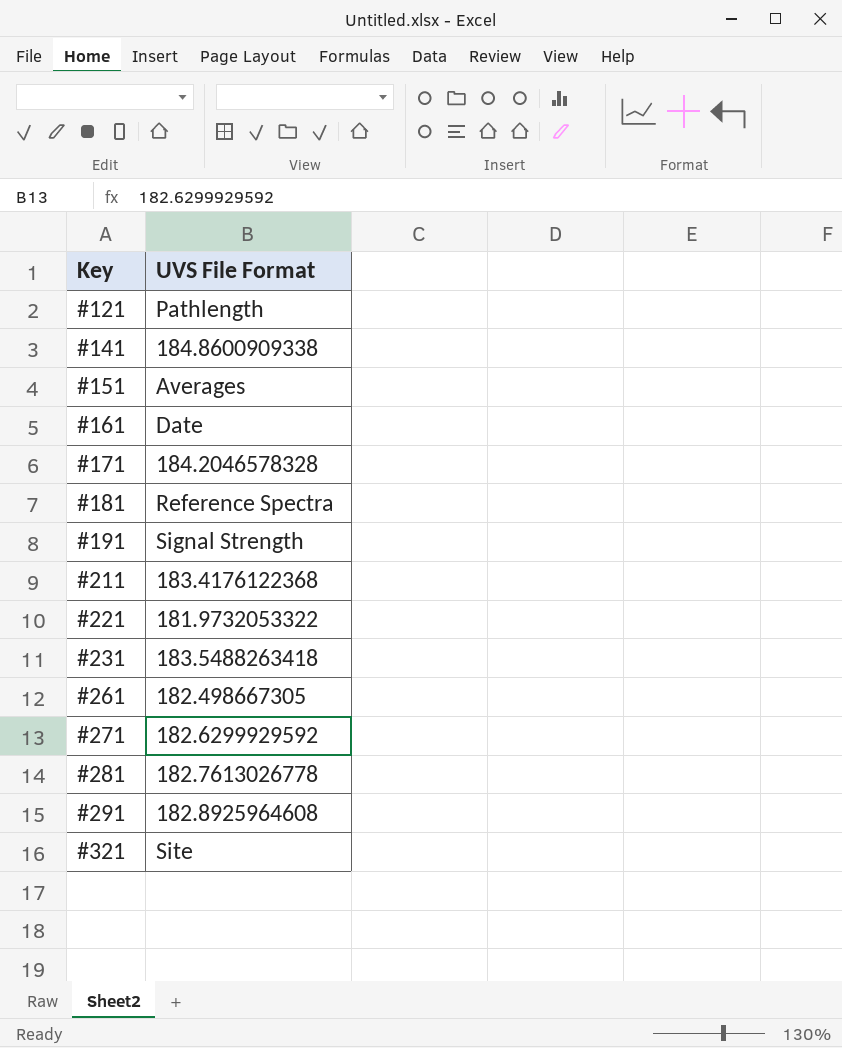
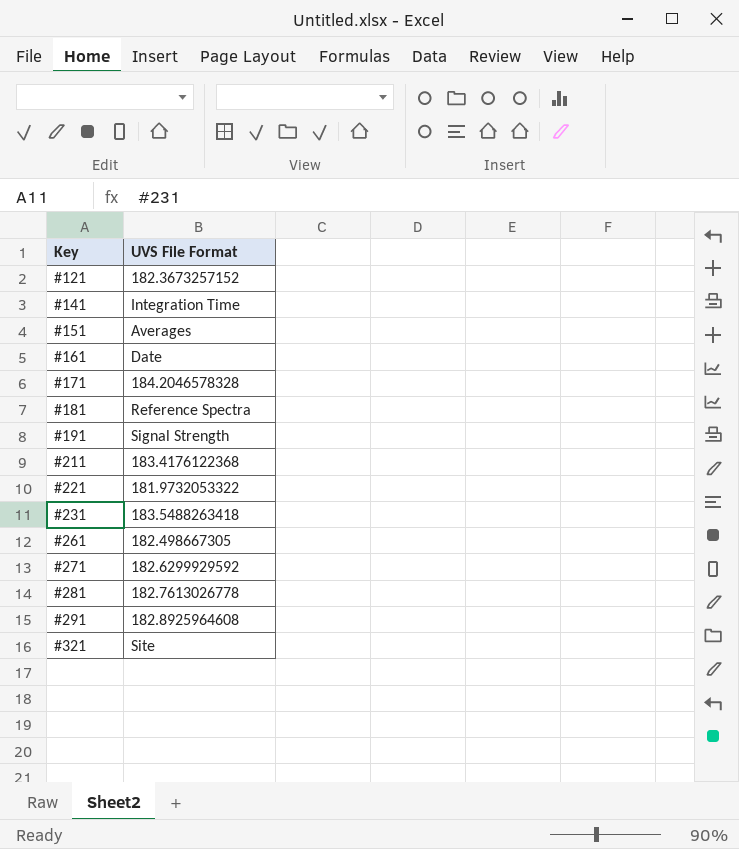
#121 | UVS File Format: Pathlength -> 182.3673257152
#141 | UVS File Format: 184.8600909338 -> Integration Time

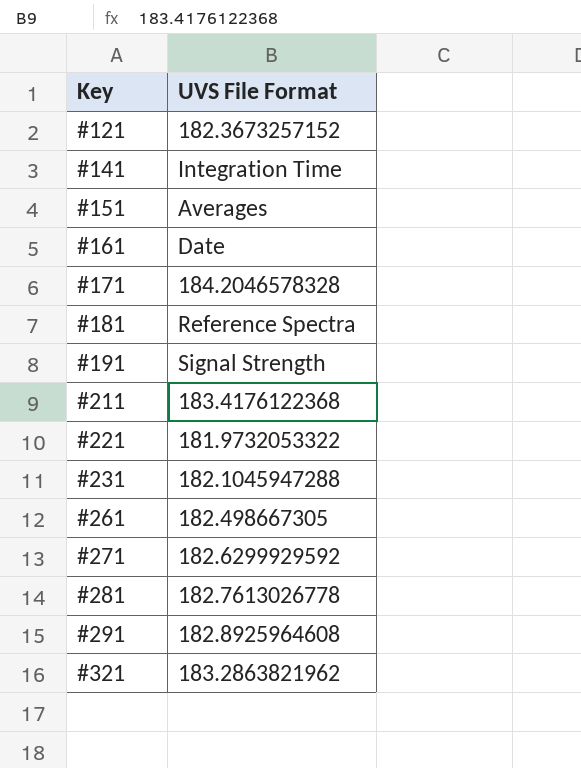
#231 | UVS File Format: 183.5488263418 -> 182.1045947288
#321 | UVS File Format: Site -> 183.2863821962

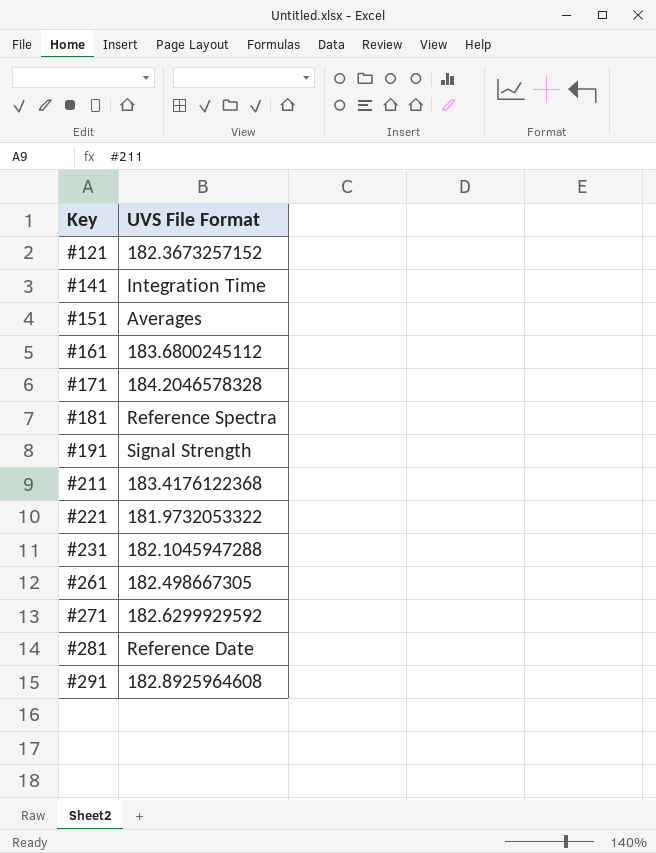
row #321: 183.2863821962 -> none
#161 | UVS File Format: Date -> 183.6800245112
#281 | UVS File Format: 182.7613026778 -> Reference Date

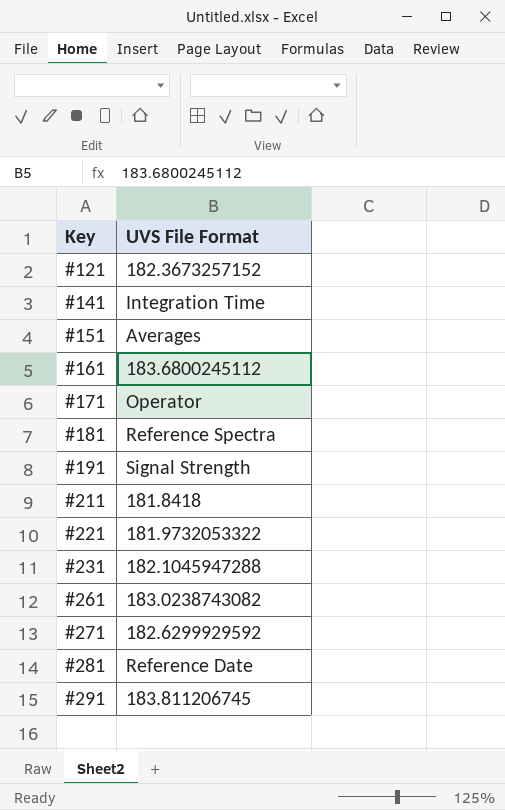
#171 | UVS File Format: 184.2046578328 -> Operator
#211 | UVS File Format: 183.4176122368 -> 181.8418
#261 | UVS File Format: 182.498667305 -> 183.0238743082
#291 | UVS File Format: 182.8925964608 -> 183.811206745

